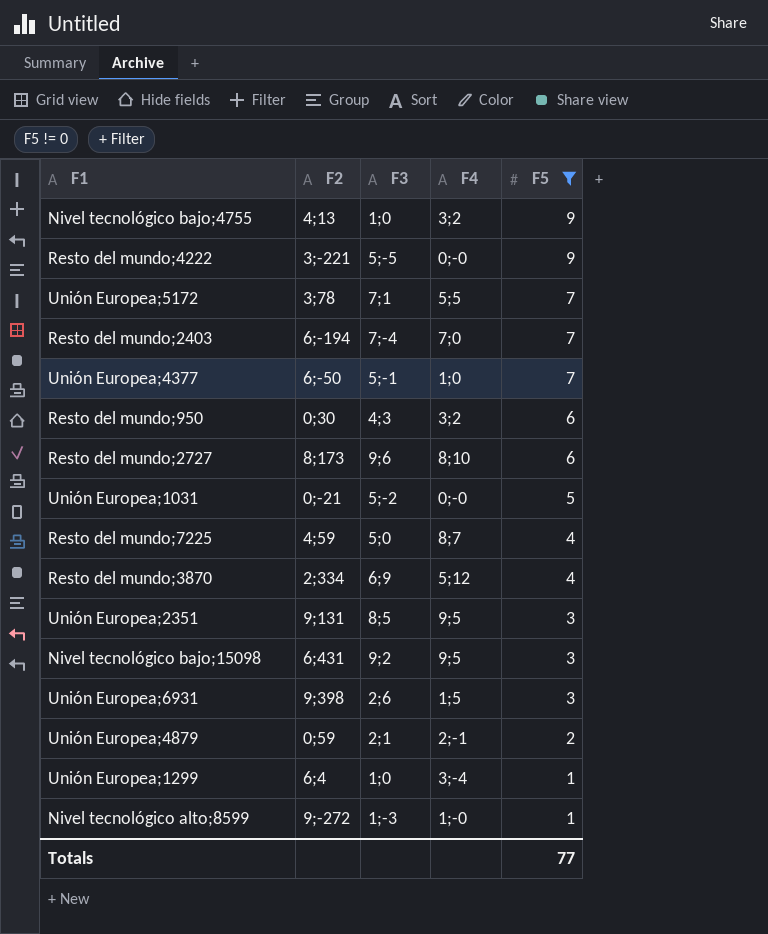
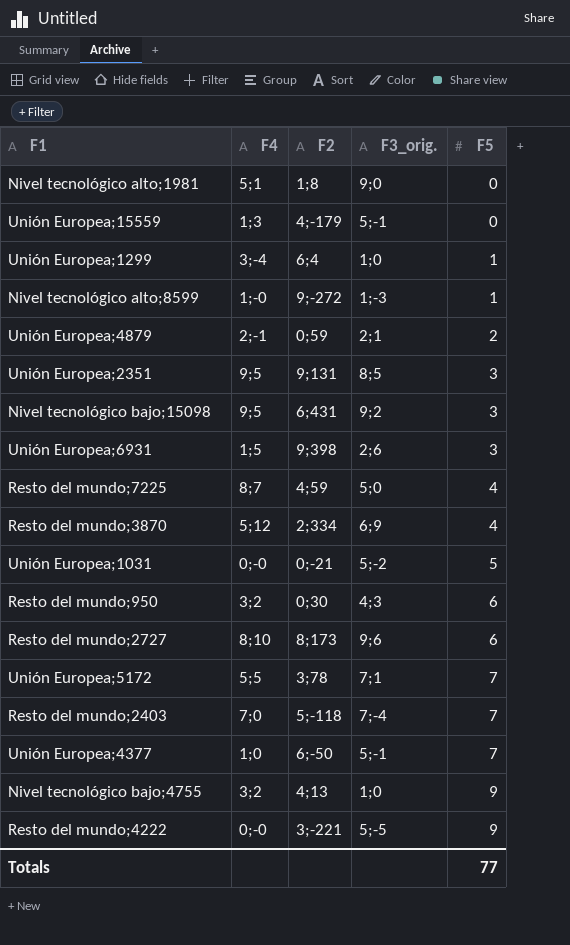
filter: F5 != 0 -> none
row order: F5 descending -> F5 ascending
column F4 | position: 4 -> 2
column name: F3 -> F3_orig.
Resto del mundo;2403 | F2: 6;-194 -> 5;-118

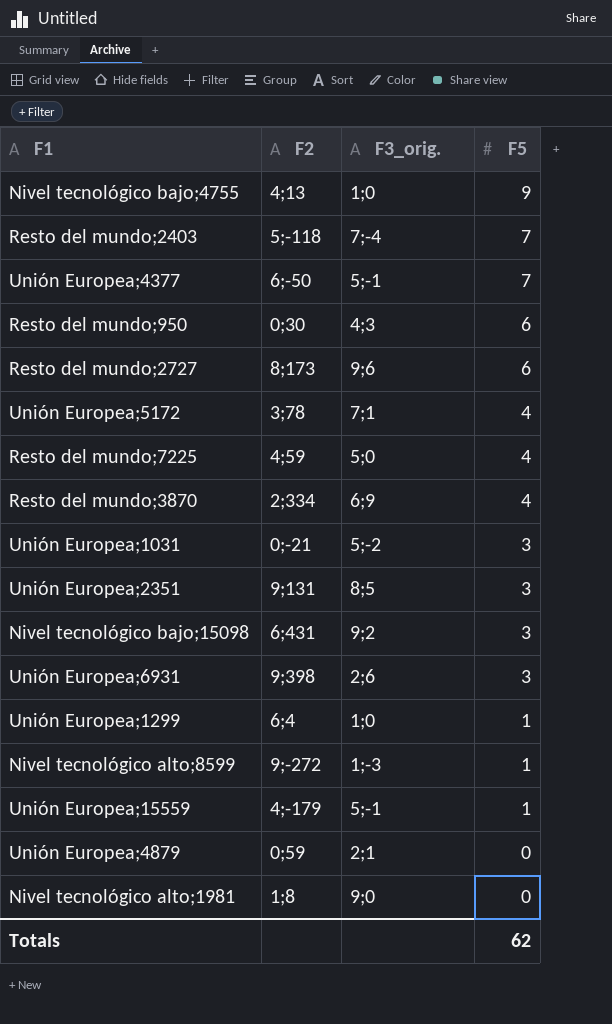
row order: F5 ascending -> F5 descending
column F4 | position: 2 -> none
row Resto del mundo;4222: 0;-0 | 3;-221 | 5;-5 | 9 -> none
Unión Europea;5172 | F5: 7 -> 4
Unión Europea;1031 | F5: 5 -> 3
Unión Europea;15559 | F5: 0 -> 1
Unión Europea;4879 | F5: 2 -> 0
Totals | F5: 77 -> 62

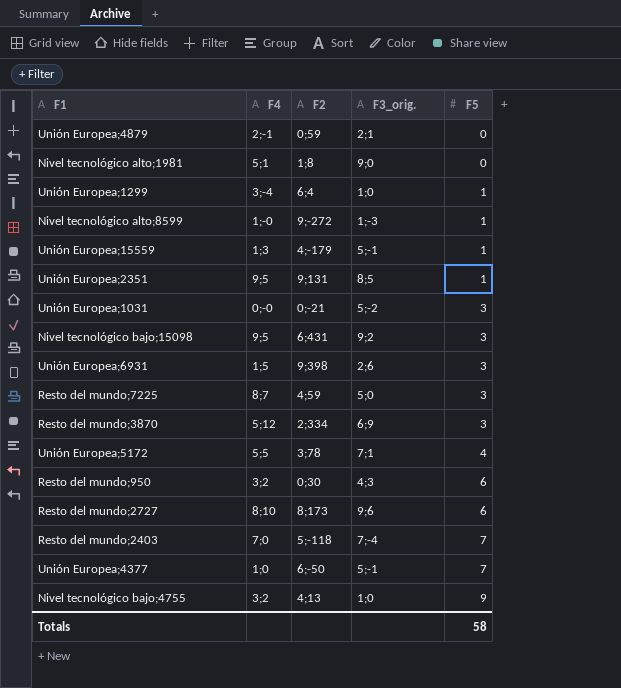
row order: F5 descending -> F5 ascending
column F4 | position: none -> 2
Unión Europea;2351 | F5: 3 -> 1
Resto del mundo;7225 | F5: 4 -> 3
Resto del mundo;3870 | F5: 4 -> 3
Totals | F5: 62 -> 58

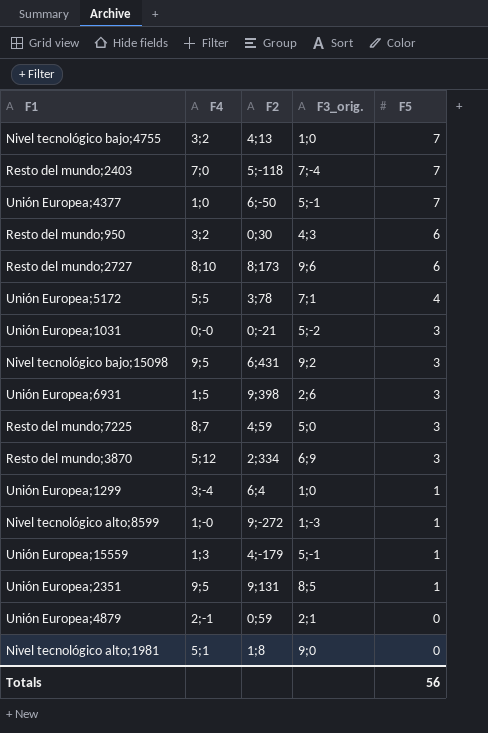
row order: F5 ascending -> F5 descending
Nivel tecnológico bajo;4755 | F5: 9 -> 7
Totals | F5: 58 -> 56

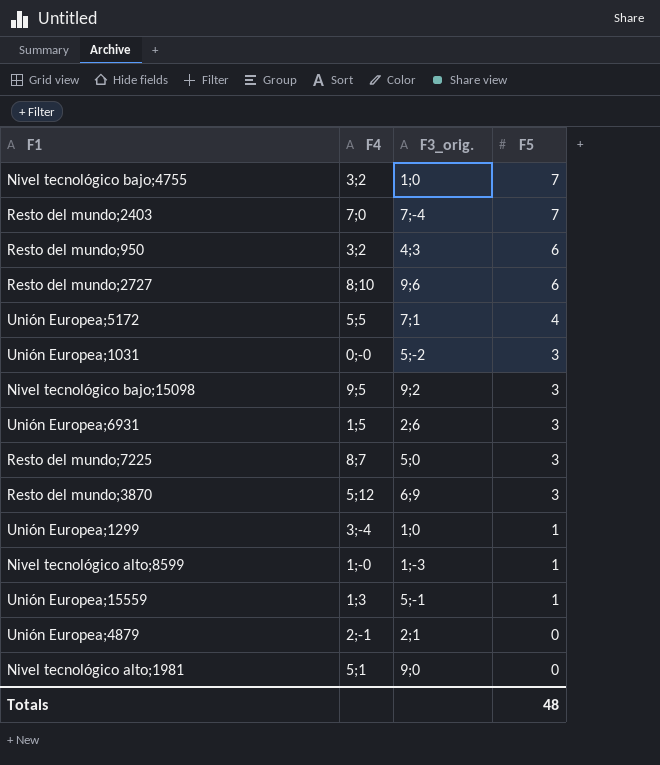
column F2 | position: 3 -> none
row Unión Europea;4377: 1;0 | 6;-50 | 5;-1 | 7 -> none
row Unión Europea;2351: 9;5 | 9;131 | 8;5 | 1 -> none
Totals | F5: 56 -> 48

